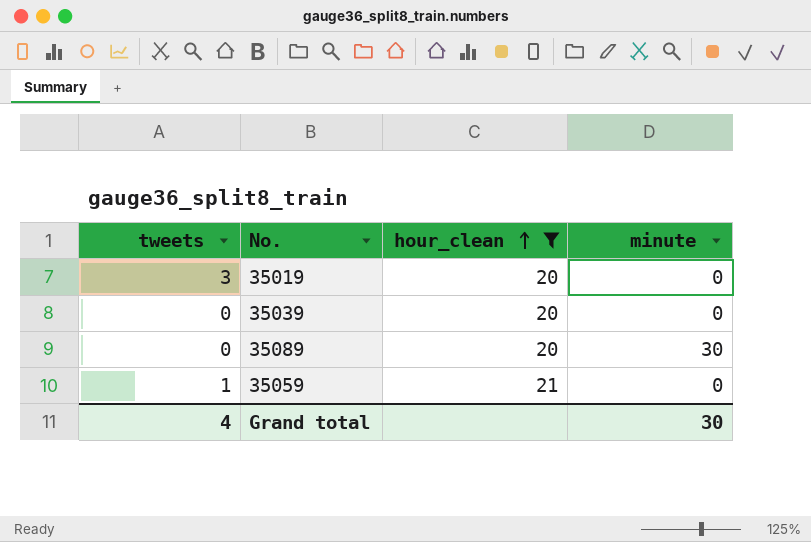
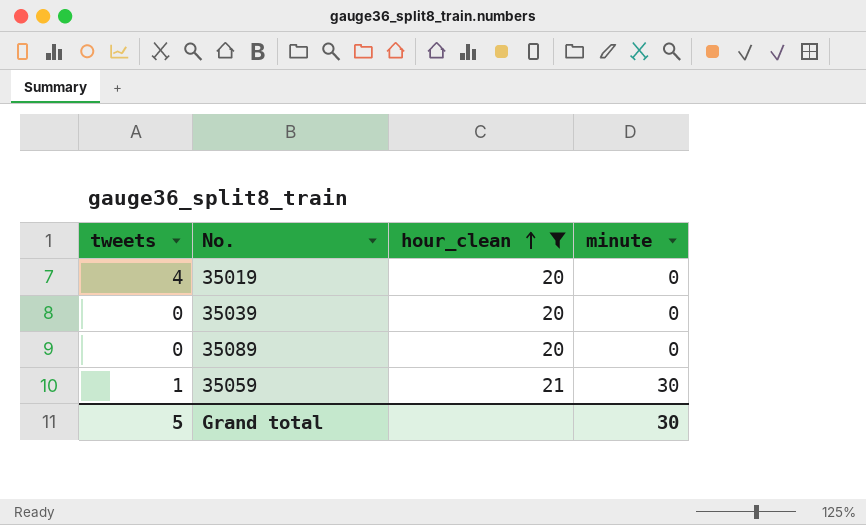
35019 | tweets: 3 -> 4
35089 | minute: 30 -> 0
35059 | minute: 0 -> 30
Grand total | tweets: 4 -> 5

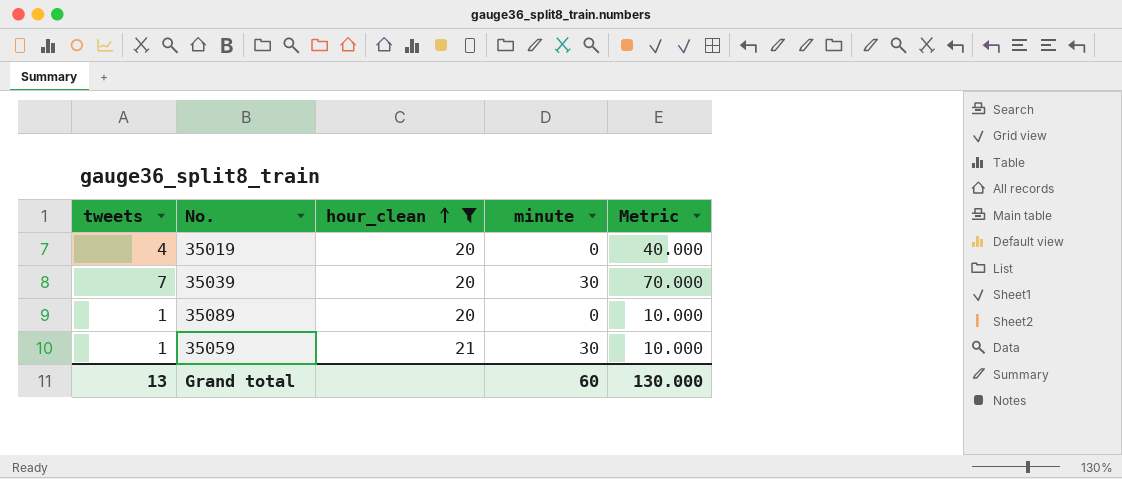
column Metric | formula: none -> [tweets] * 10
35039 | tweets: 0 -> 7
35039 | minute: 0 -> 30
35089 | tweets: 0 -> 1
Grand total | tweets: 5 -> 13
Grand total | minute: 30 -> 60

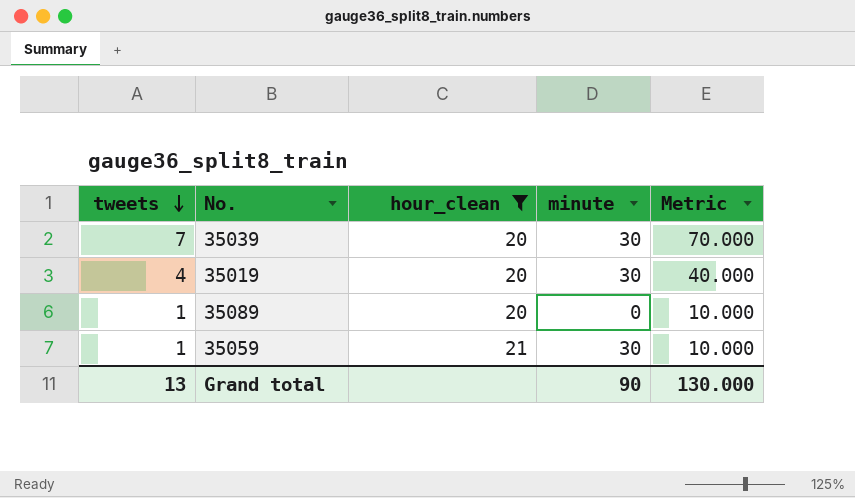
row order: hour_clean ascending -> tweets descending
35019 | minute: 0 -> 30
Grand total | minute: 60 -> 90

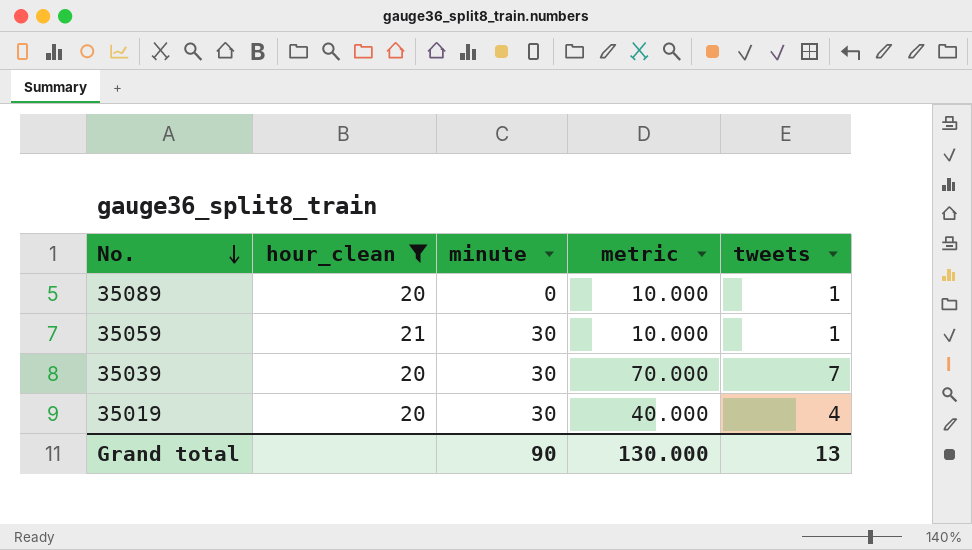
row order: tweets descending -> No. descending
column name: Metric -> metric
column tweets | position: 1 -> 5

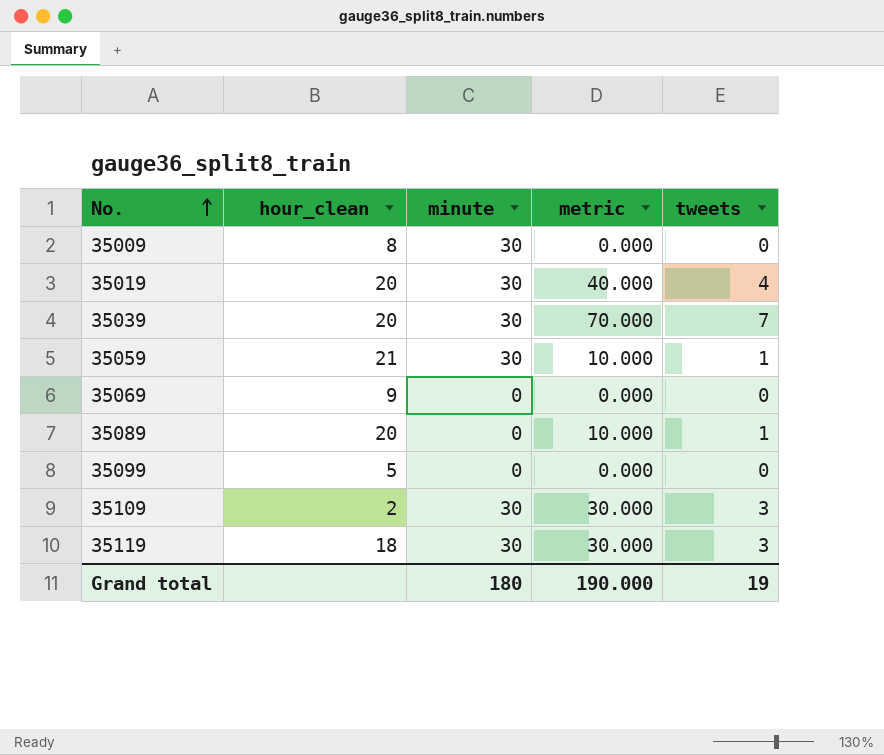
filter: hour_clean >= 20 -> none
row order: No. descending -> No. ascending
Grand total | minute: 90 -> 180
Grand total | metric: 130.000 -> 190.000
Grand total | tweets: 13 -> 19

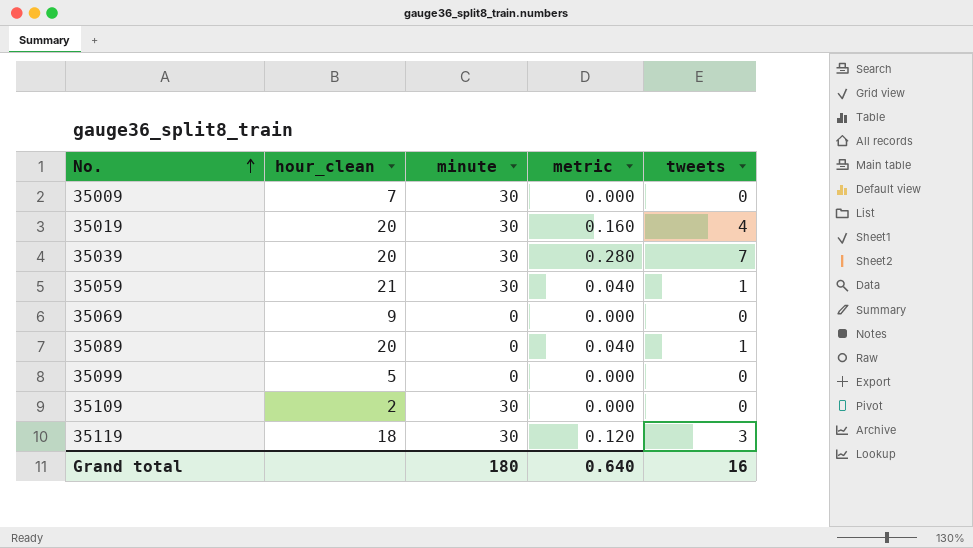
column metric | formula: [tweets] * 10 -> [tweets] * 0.04
35009 | hour_clean: 8 -> 7
35109 | tweets: 3 -> 0
Grand total | metric: 190.000 -> 0.640
Grand total | tweets: 19 -> 16

